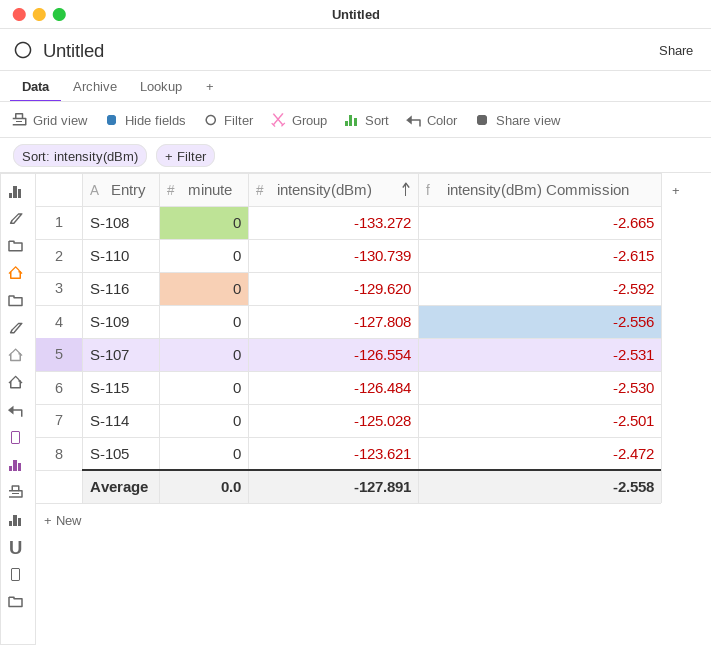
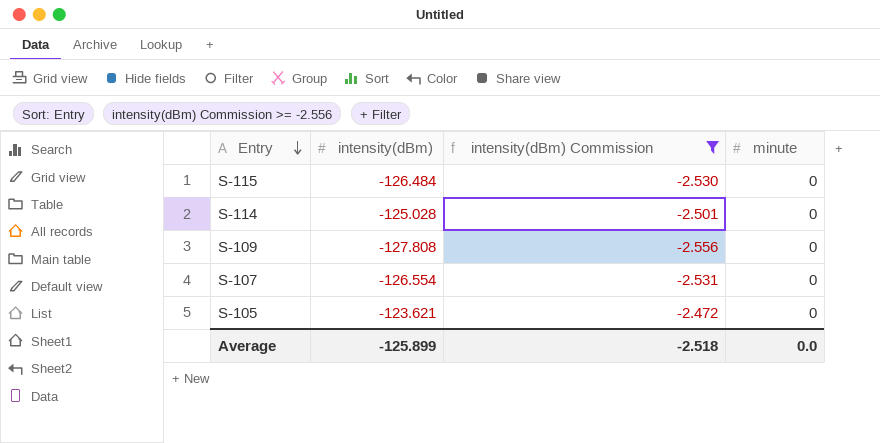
filter: none -> intensity(dBm) Commission >= -2.556
row order: intensity(dBm) ascending -> Entry descending
column minute | position: 2 -> 4
Average | intensity(dBm): -127.891 -> -125.899
Average | intensity(dBm) Commission: -2.558 -> -2.518

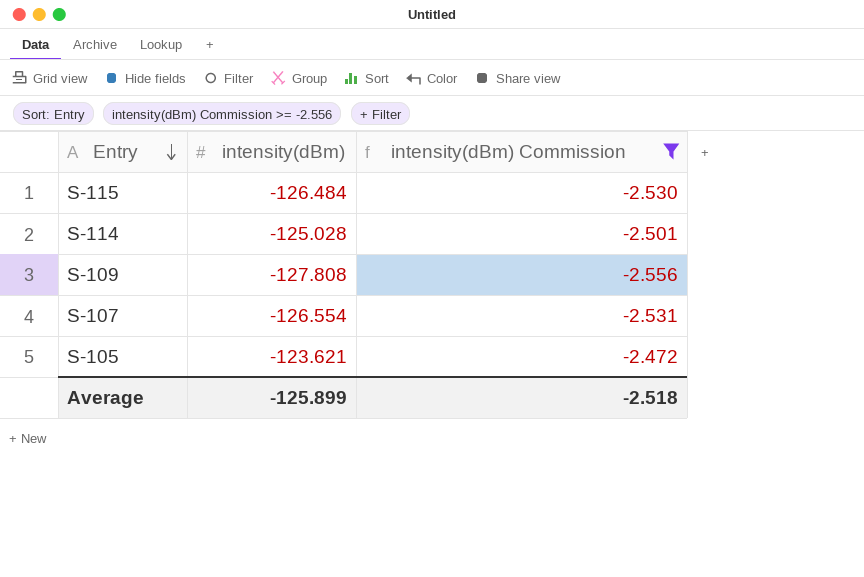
column minute | position: 4 -> none

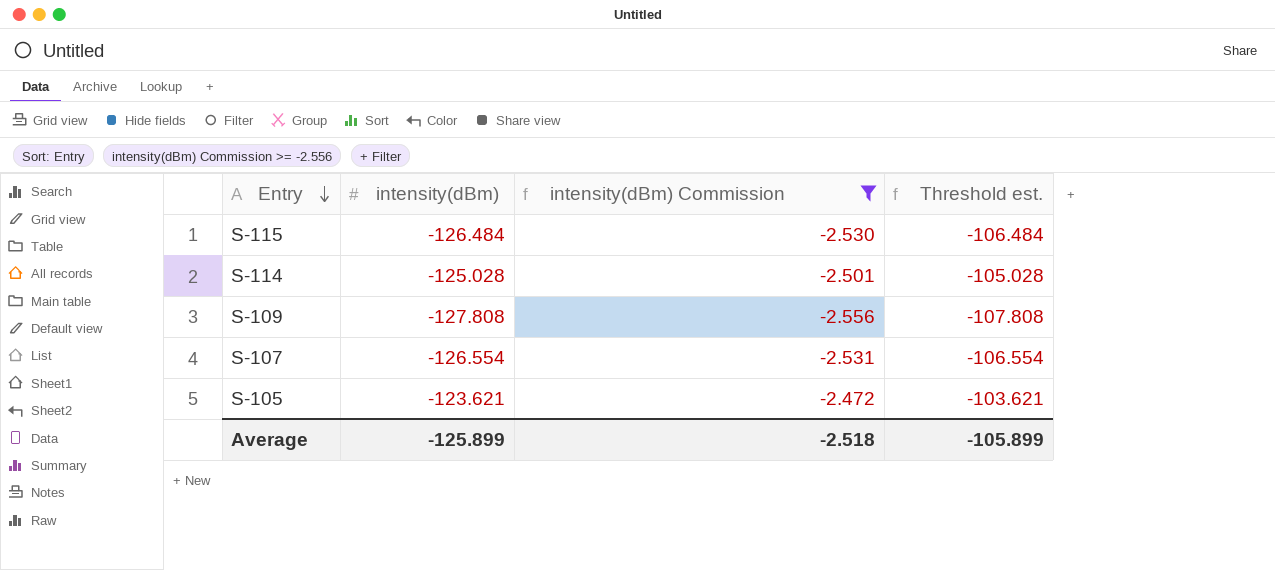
column Threshold est. | formula: none -> [intensity(dBm)] + 20

